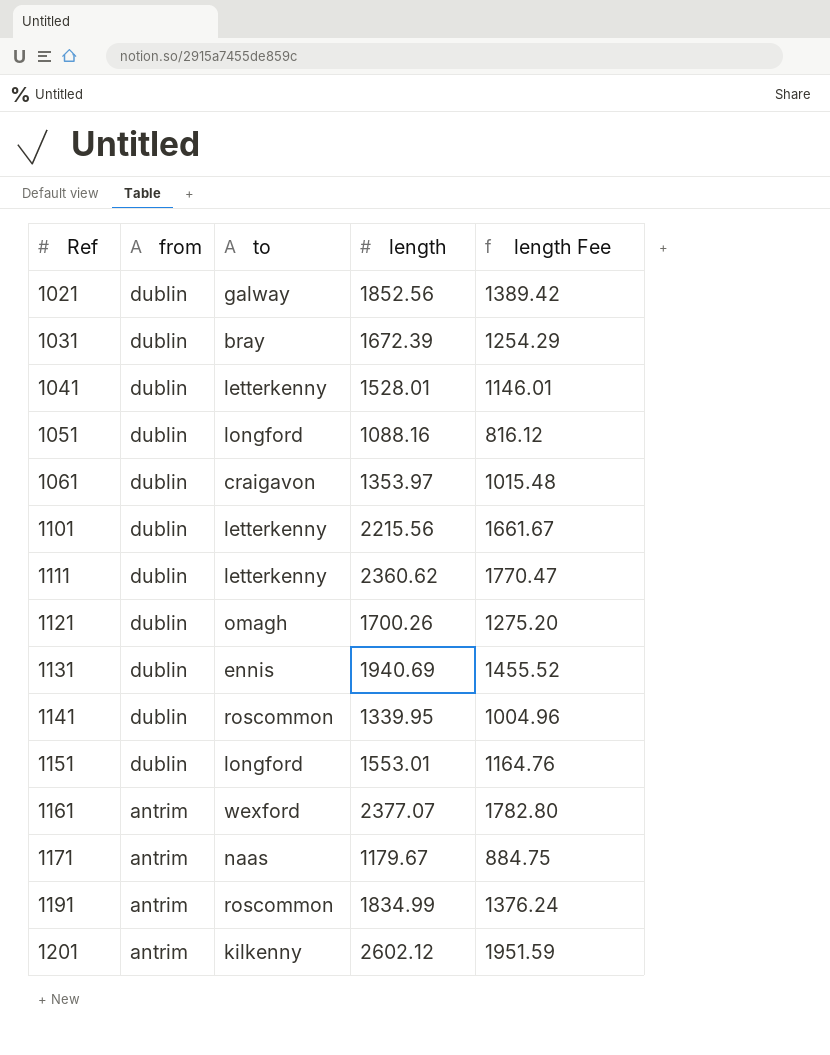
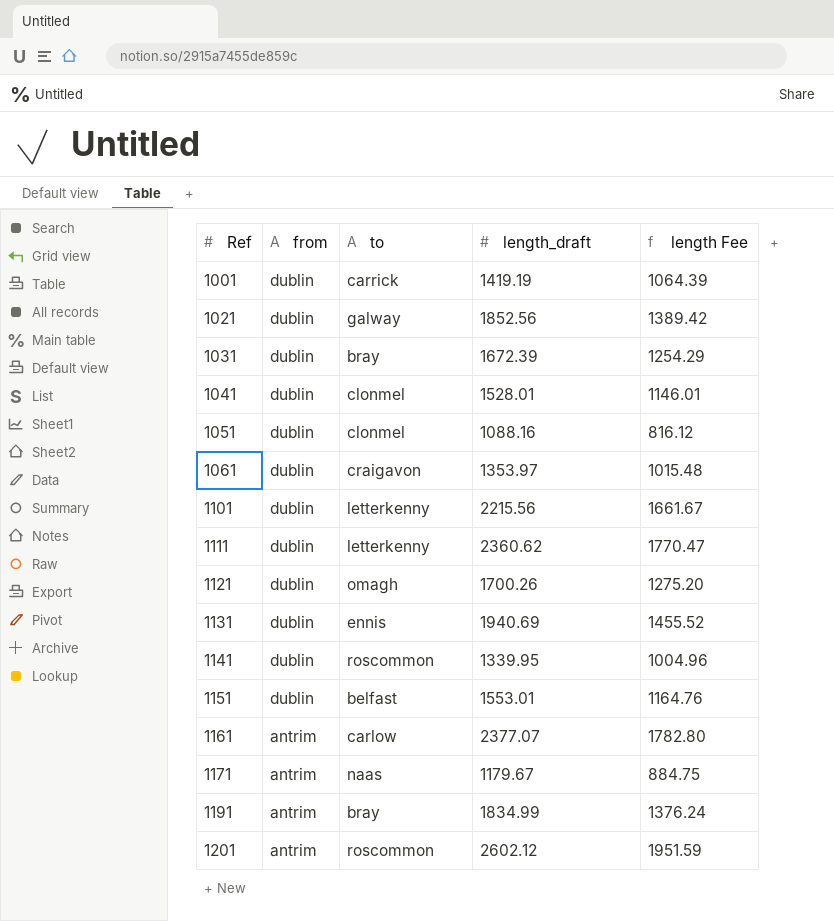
column name: length -> length_draft
row 1001: none -> dublin | carrick | 1419.19 | 1064.39
1041 | to: letterkenny -> clonmel
1051 | to: longford -> clonmel
1151 | to: longford -> belfast
1161 | to: wexford -> carlow
1191 | to: roscommon -> bray
1201 | to: kilkenny -> roscommon

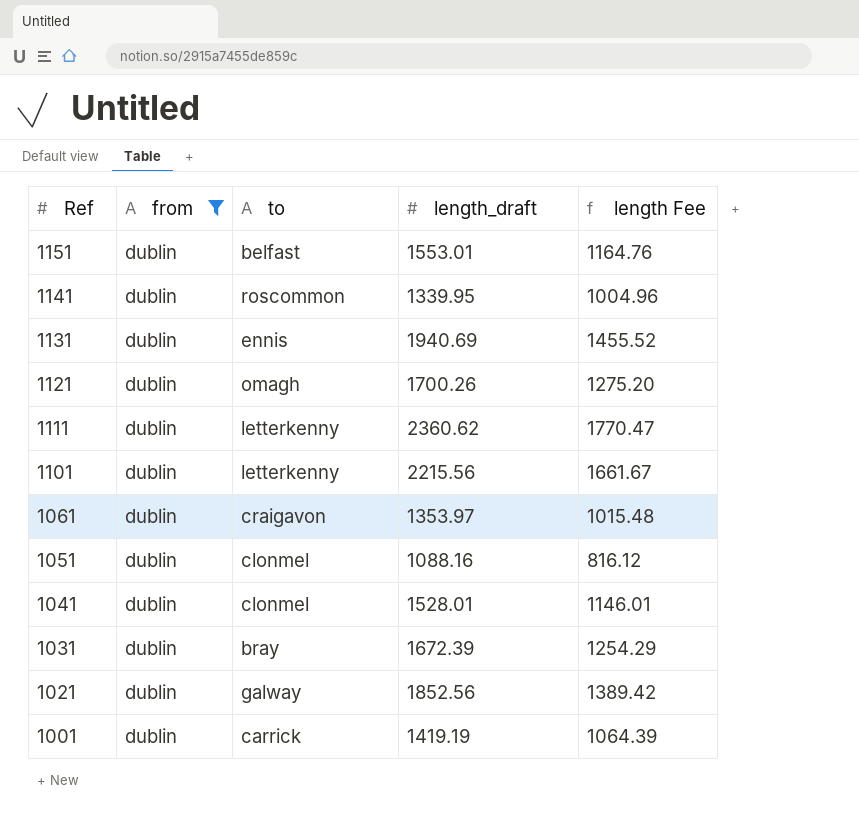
filter: none -> from = dublin
row order: Ref ascending -> Ref descending

